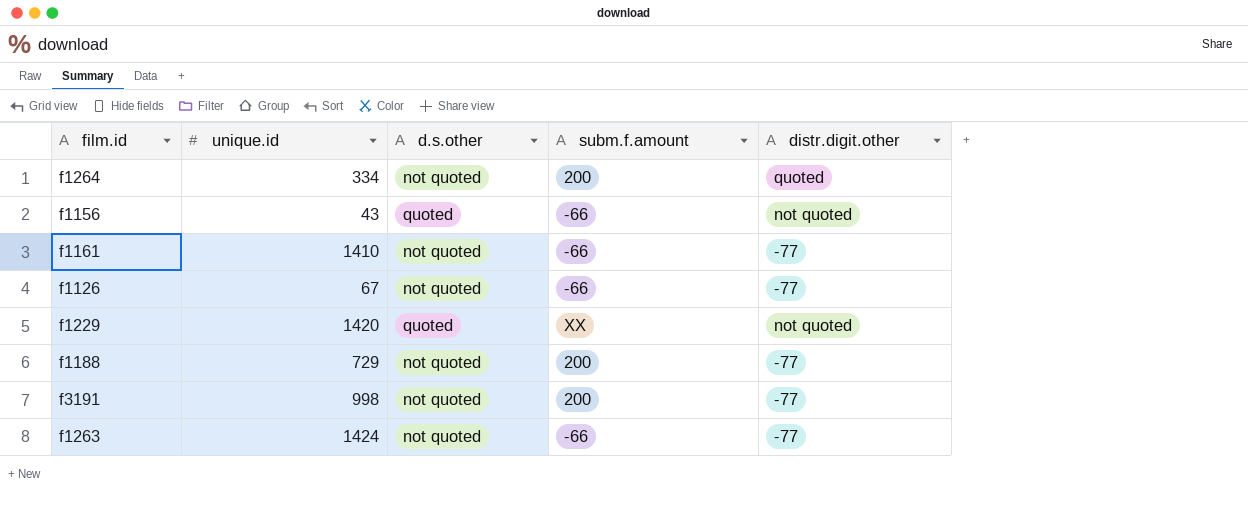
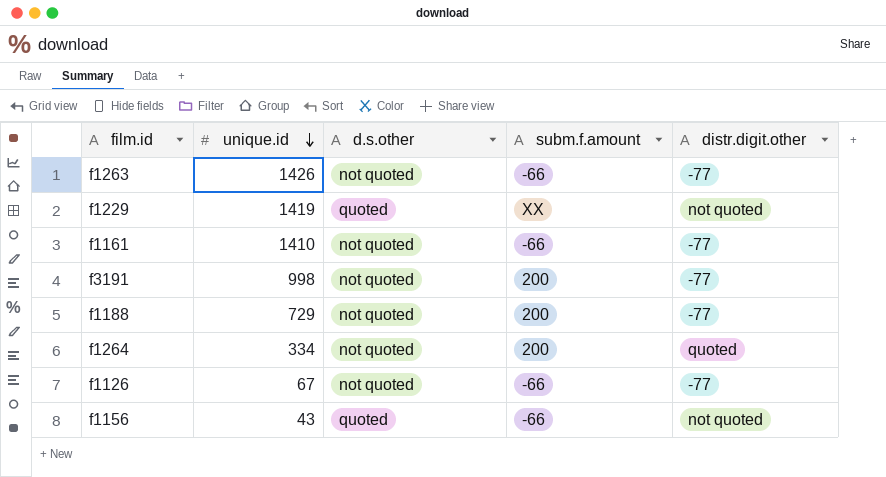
row order: none -> unique.id descending
f1263 | unique.id: 1424 -> 1426
f1229 | unique.id: 1420 -> 1419

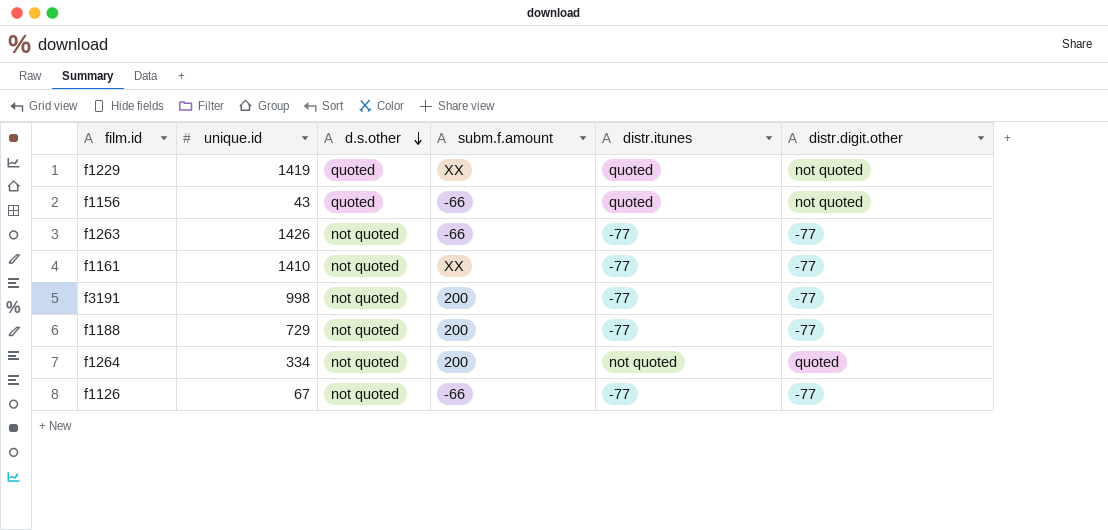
row order: unique.id descending -> d.s.other descending
column distr.itunes | position: none -> 5
f1161 | subm.f.amount: -66 -> XX

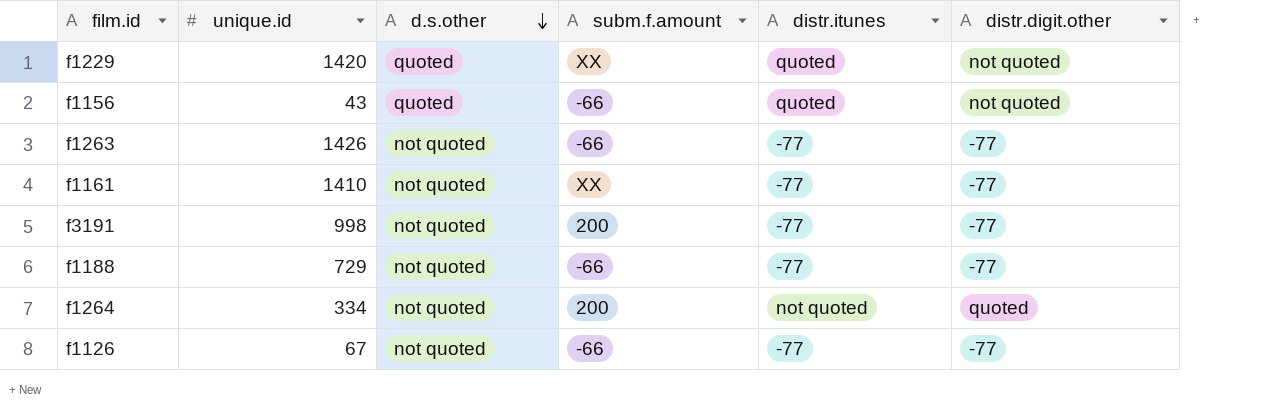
f1229 | unique.id: 1419 -> 1420
f1188 | subm.f.amount: 200 -> -66

